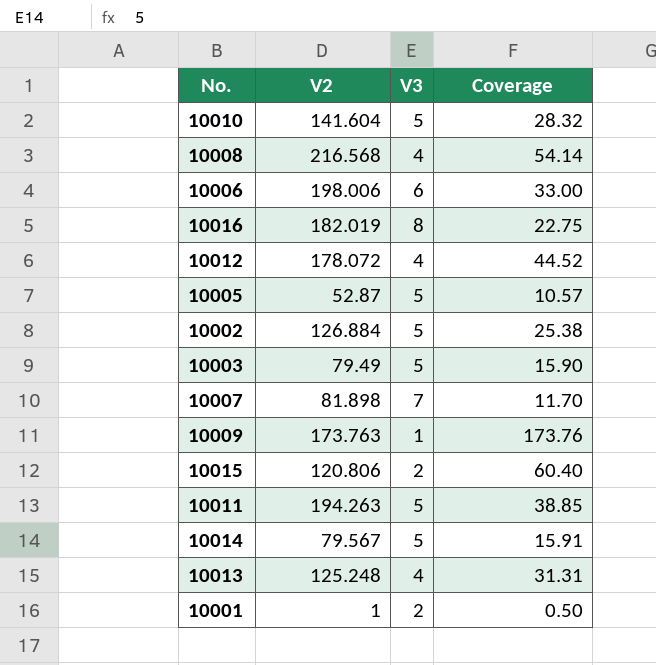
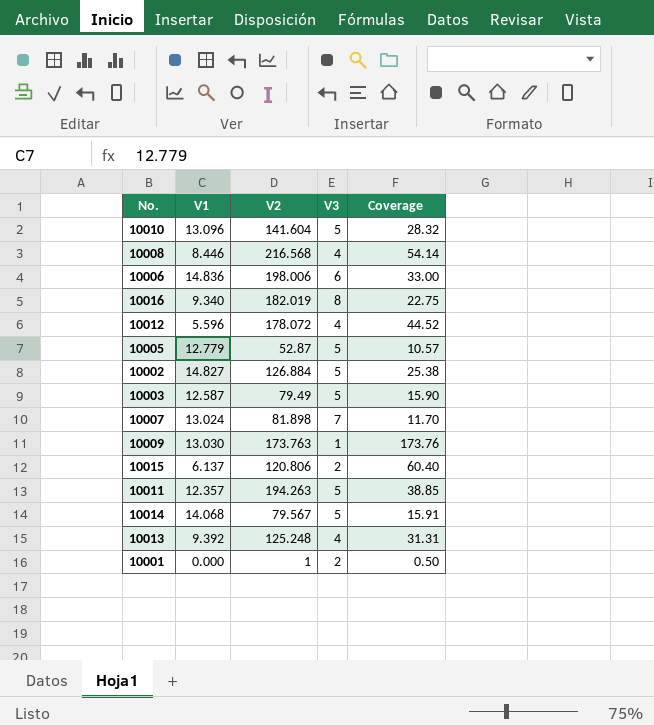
column V1 | position: none -> 2

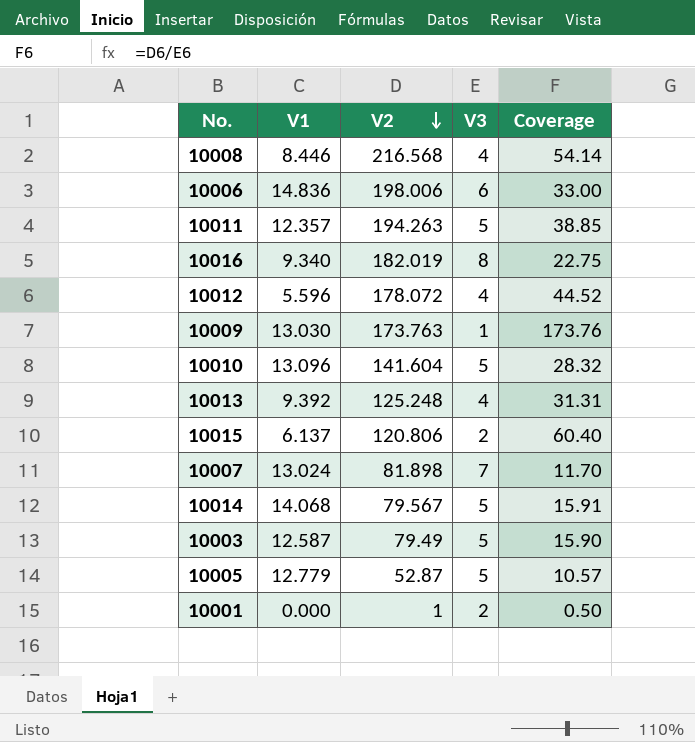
row order: none -> V2 descending
row 10002: 14.827 | 126.884 | 5 | 25.38 -> none

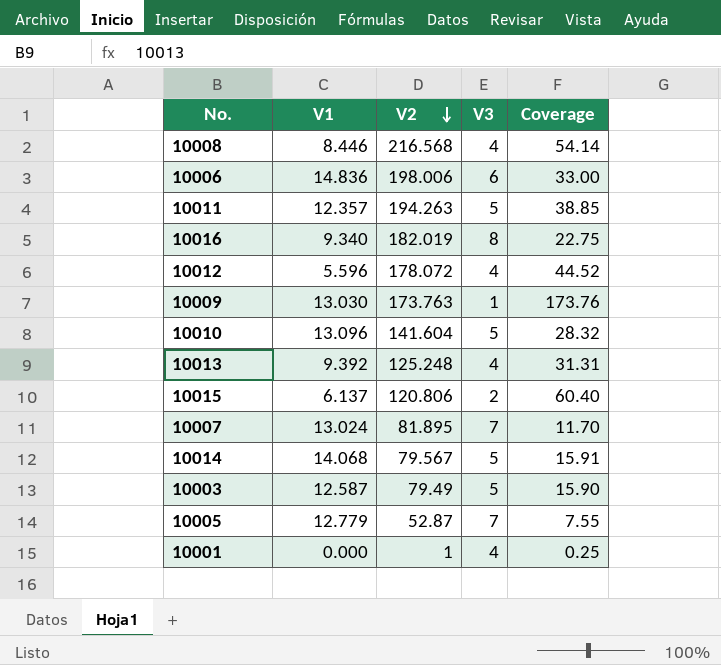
10007 | V2: 81.898 -> 81.895
10005 | V3: 5 -> 7
10005 | Coverage: 10.57 -> 7.55
10001 | V3: 2 -> 4
10001 | Coverage: 0.50 -> 0.25

